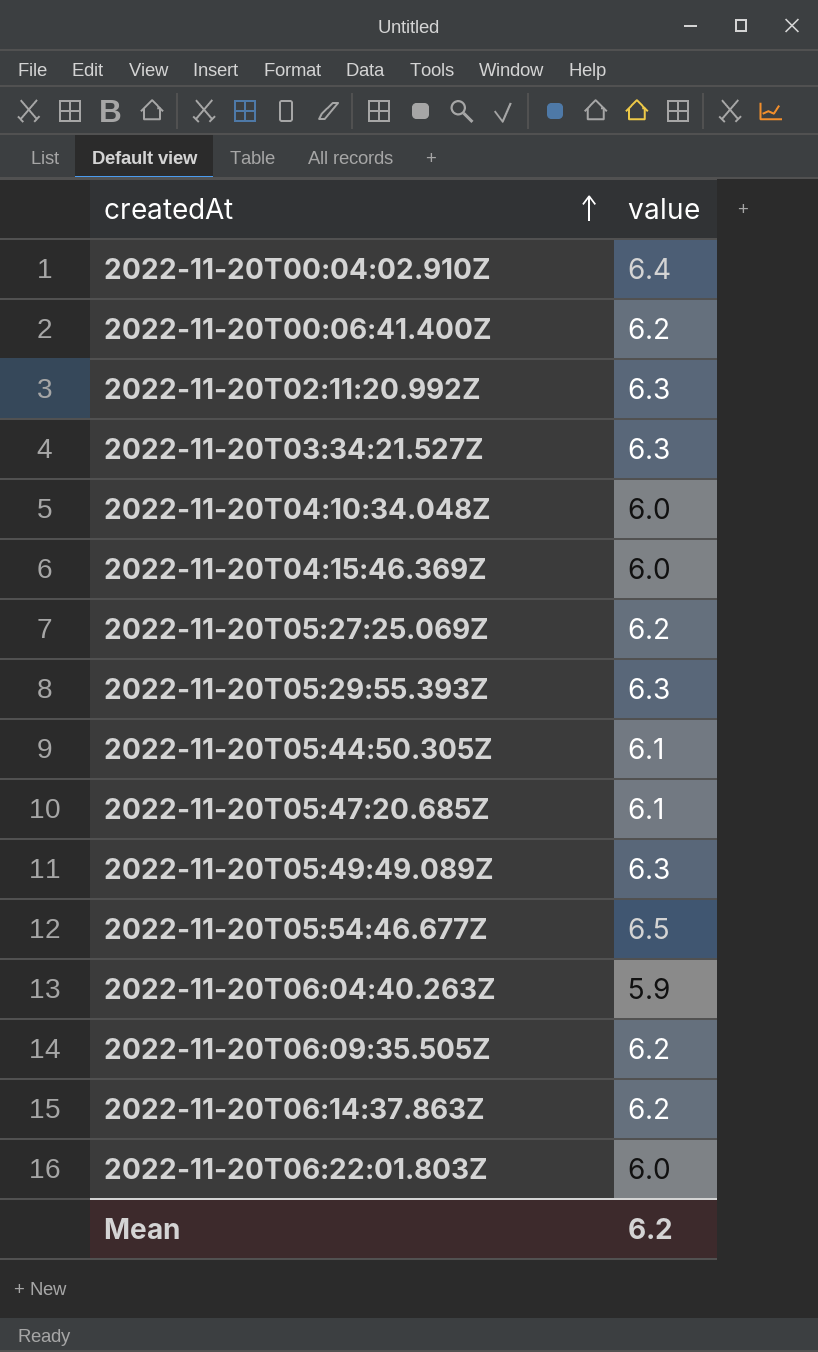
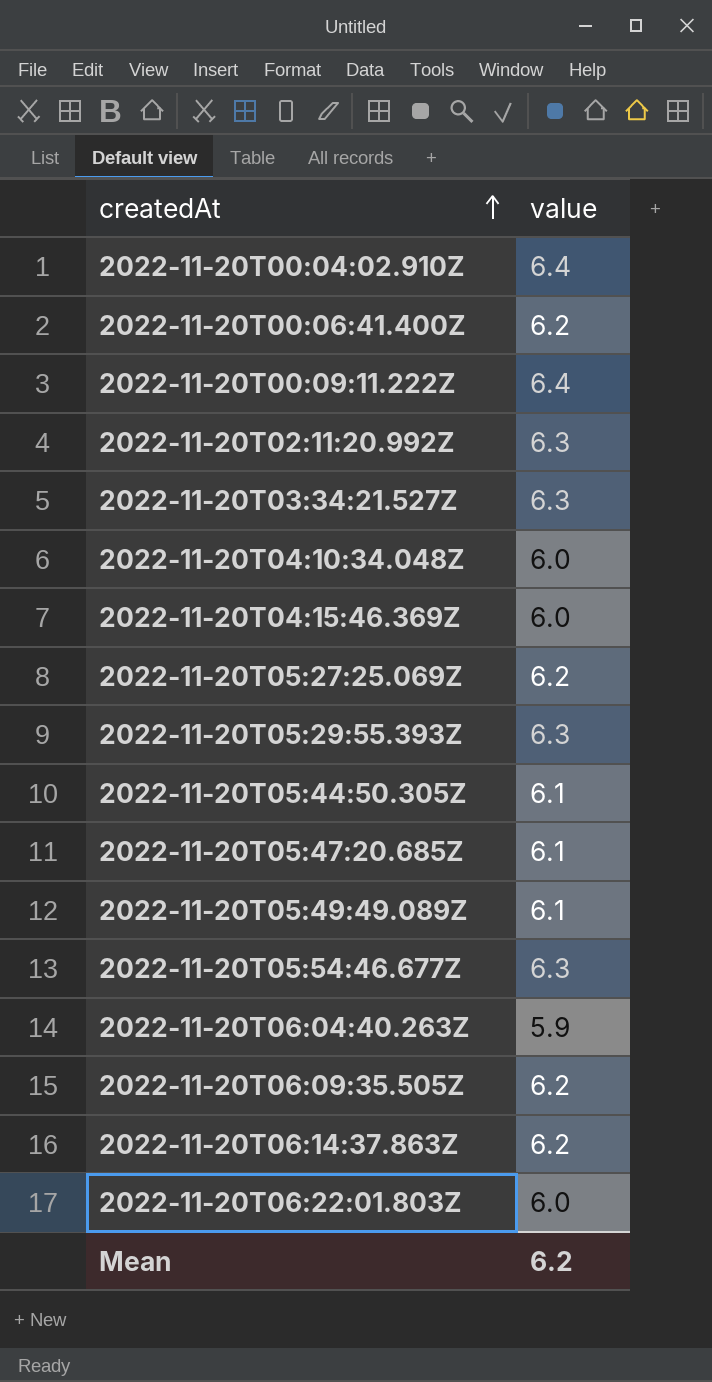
row 2022-11-20T00:09:11.222Z: none -> 6.4
2022-11-20T05:49:49.089Z | value: 6.3 -> 6.1
2022-11-20T05:54:46.677Z | value: 6.5 -> 6.3

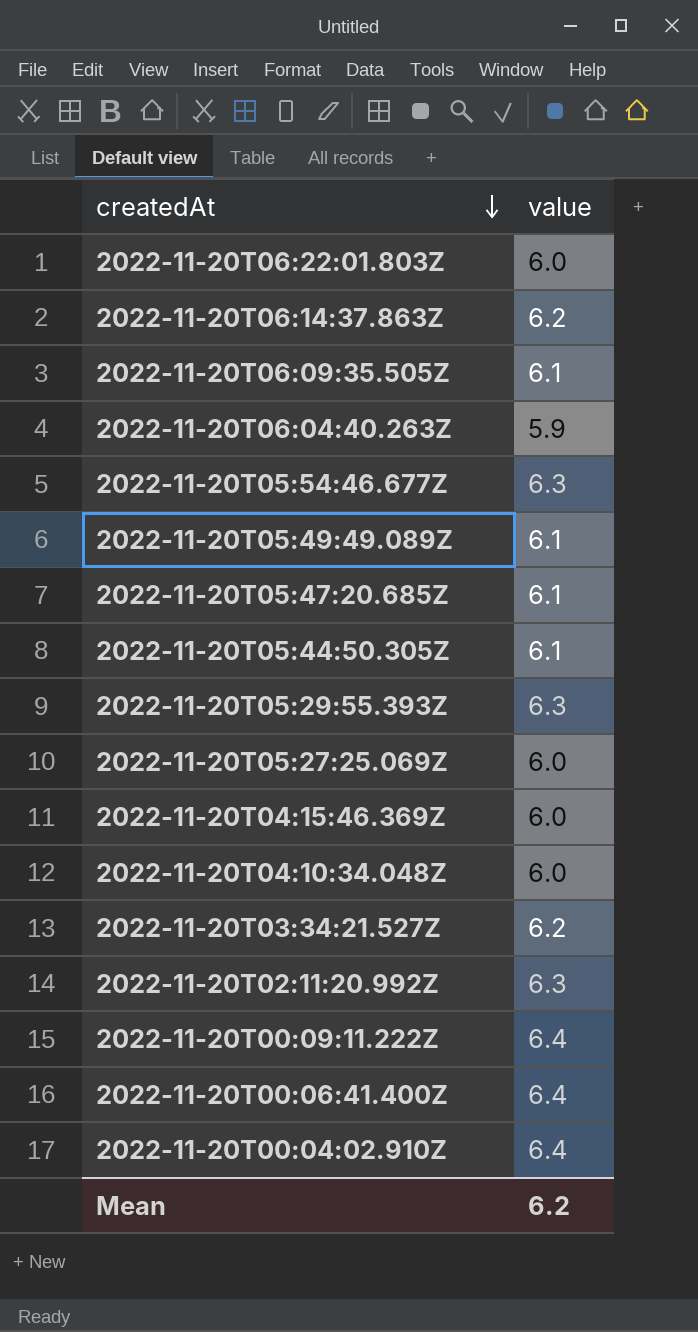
row order: createdAt ascending -> createdAt descending
2022-11-20T06:09:35.505Z | value: 6.2 -> 6.1
2022-11-20T05:27:25.069Z | value: 6.2 -> 6.0
2022-11-20T03:34:21.527Z | value: 6.3 -> 6.2
2022-11-20T00:06:41.400Z | value: 6.2 -> 6.4

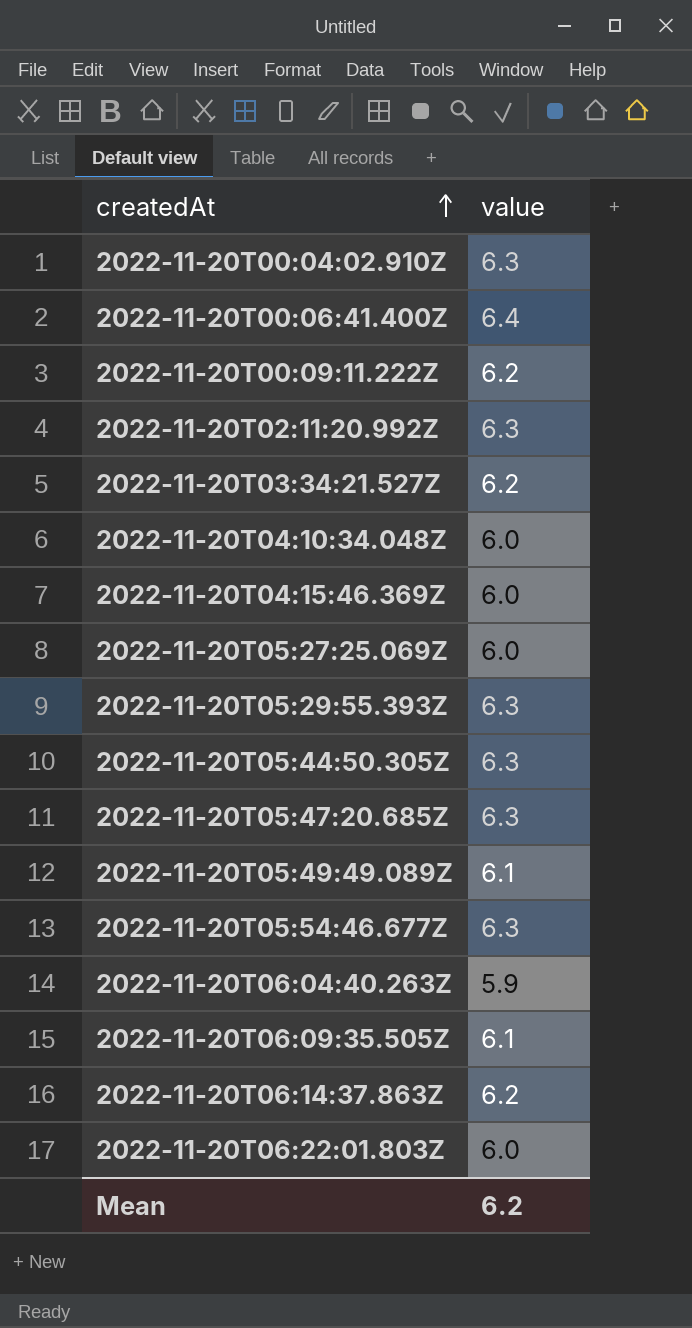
row order: createdAt descending -> createdAt ascending
2022-11-20T00:04:02.910Z | value: 6.4 -> 6.3
2022-11-20T00:09:11.222Z | value: 6.4 -> 6.2
2022-11-20T05:44:50.305Z | value: 6.1 -> 6.3
2022-11-20T05:47:20.685Z | value: 6.1 -> 6.3

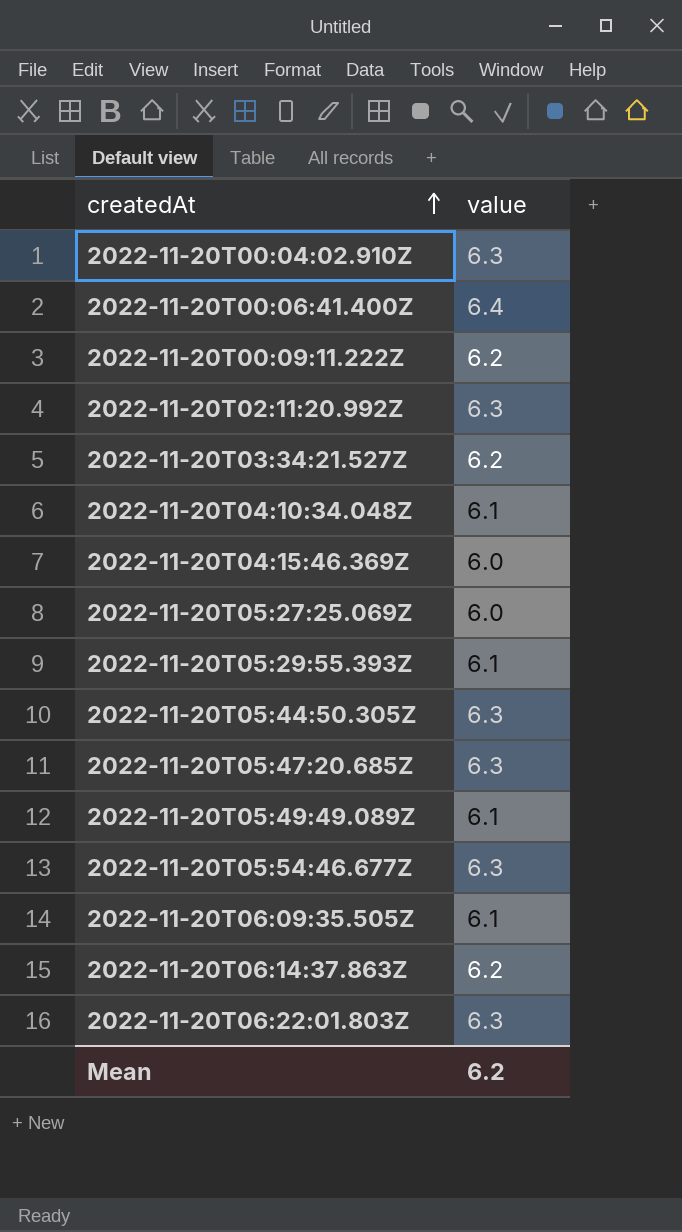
row 2022-11-20T06:04:40.263Z: 5.9 -> none
2022-11-20T04:10:34.048Z | value: 6.0 -> 6.1
2022-11-20T05:29:55.393Z | value: 6.3 -> 6.1
2022-11-20T06:22:01.803Z | value: 6.0 -> 6.3

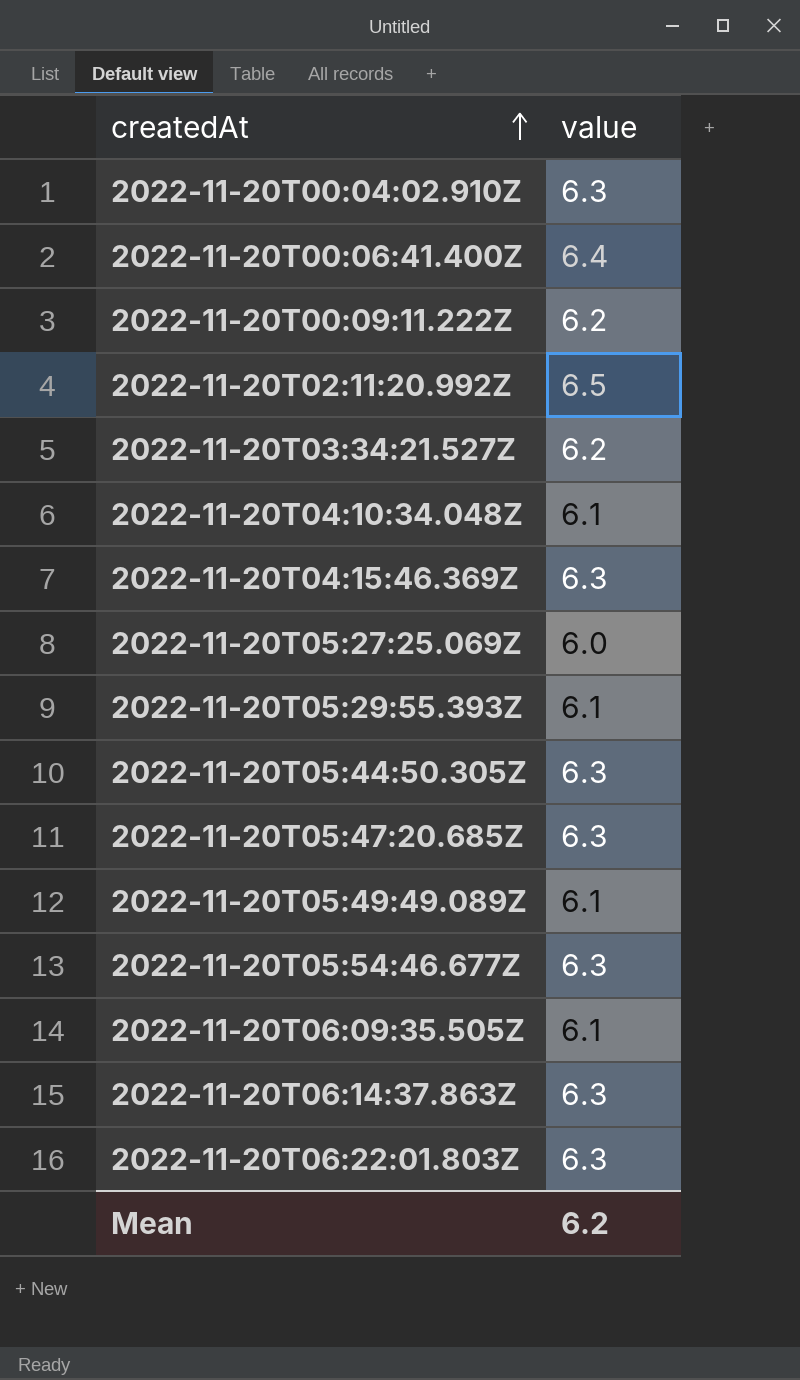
2022-11-20T02:11:20.992Z | value: 6.3 -> 6.5
2022-11-20T04:15:46.369Z | value: 6.0 -> 6.3
2022-11-20T06:14:37.863Z | value: 6.2 -> 6.3

